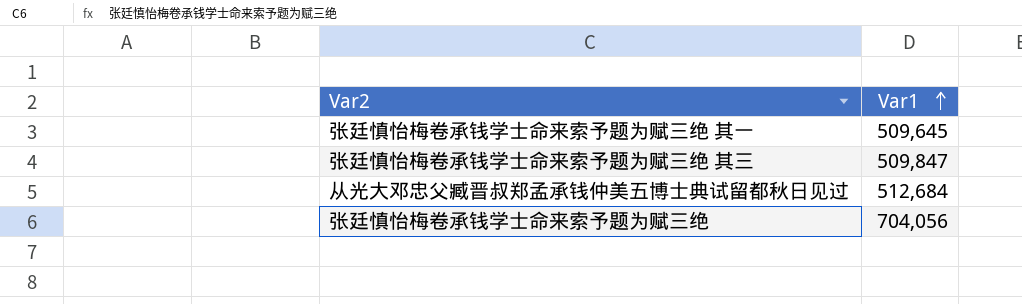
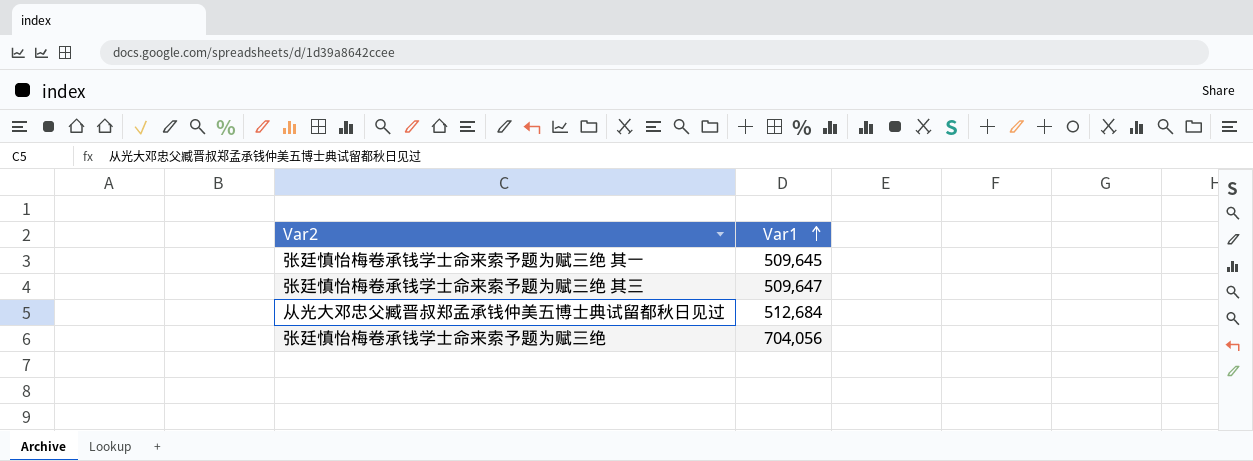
张廷慎怡梅卷承钱学士命来索予题为赋三绝 其三 | Var1: 509,847 -> 509,647

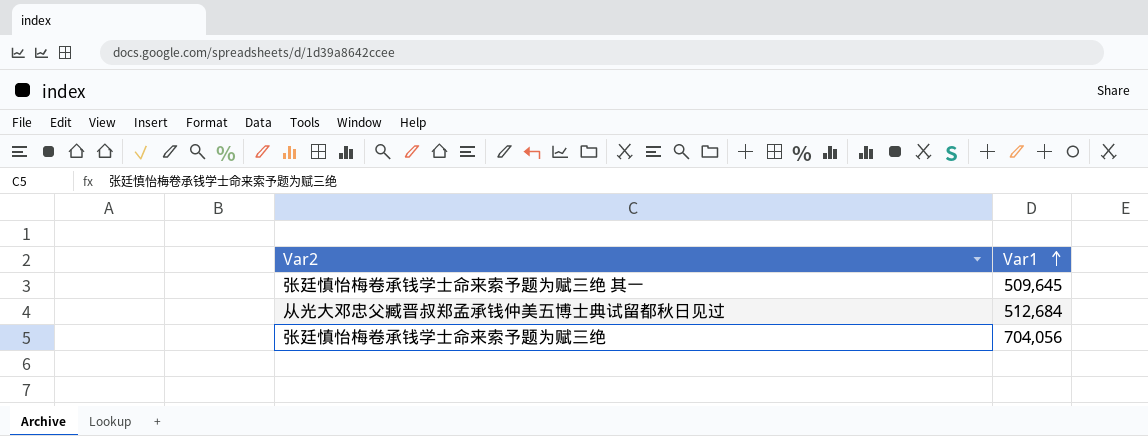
row 张廷慎怡梅卷承钱学士命来索予题为赋三绝 其三: 509,647 -> none

